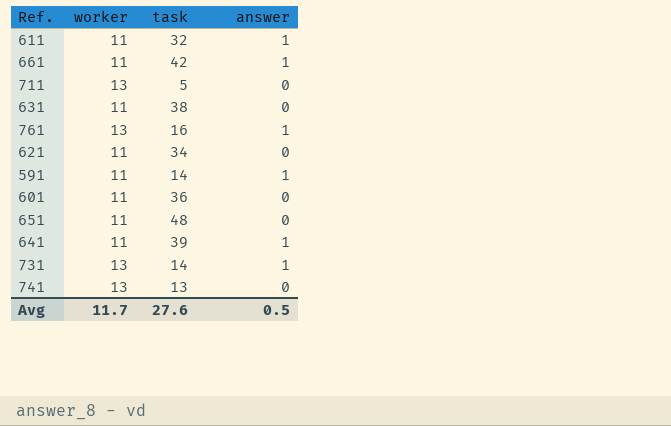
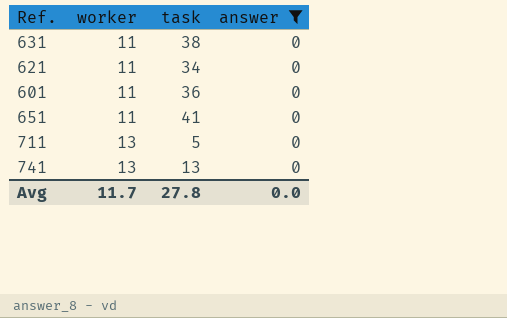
filter: none -> answer = 0
row order: none -> worker ascending
651 | task: 48 -> 41
Avg | task: 27.6 -> 27.8
Avg | answer: 0.5 -> 0.0

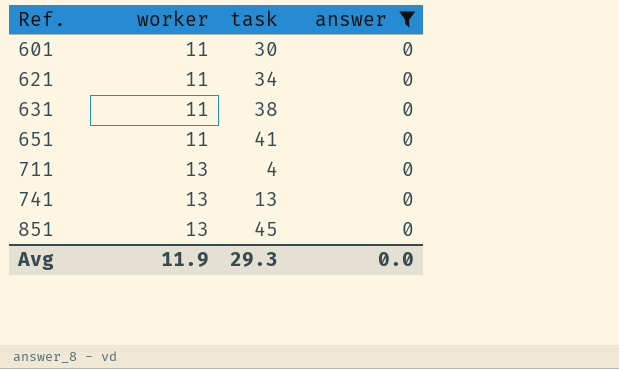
row order: worker ascending -> Ref. ascending
601 | task: 36 -> 30
711 | task: 5 -> 4
row 851: none -> 13 | 45 | 0
Avg | worker: 11.7 -> 11.9
Avg | task: 27.8 -> 29.3

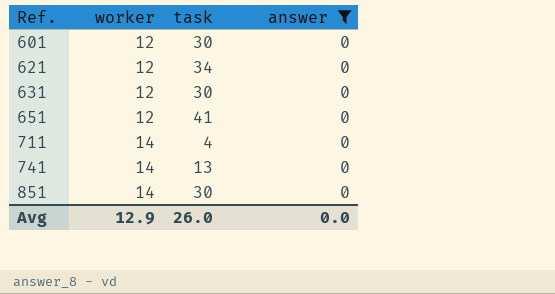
601 | worker: 11 -> 12
621 | worker: 11 -> 12
631 | worker: 11 -> 12
631 | task: 38 -> 30
651 | worker: 11 -> 12
711 | worker: 13 -> 14
741 | worker: 13 -> 14
851 | worker: 13 -> 14
851 | task: 45 -> 30
Avg | worker: 11.9 -> 12.9
Avg | task: 29.3 -> 26.0

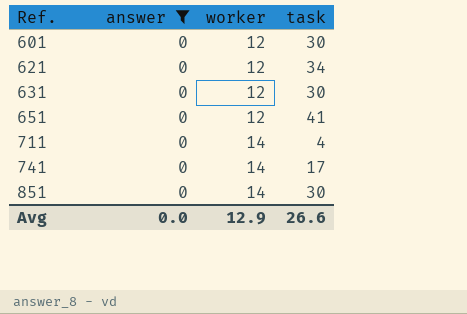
column answer | position: 4 -> 2
741 | task: 13 -> 17
Avg | task: 26.0 -> 26.6

